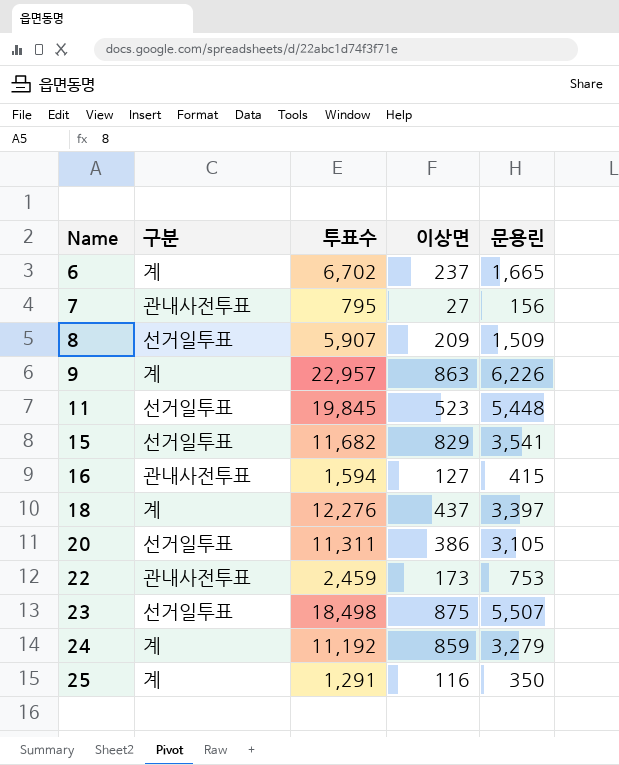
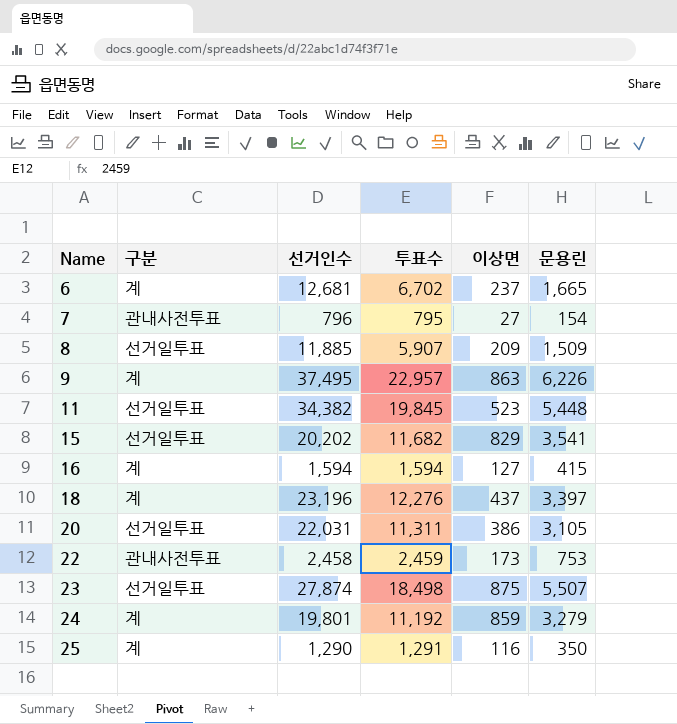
column 선거인수 | position: none -> 3
7 | 문용린: 156 -> 154
16 | 구분: 관내사전투표 -> 계

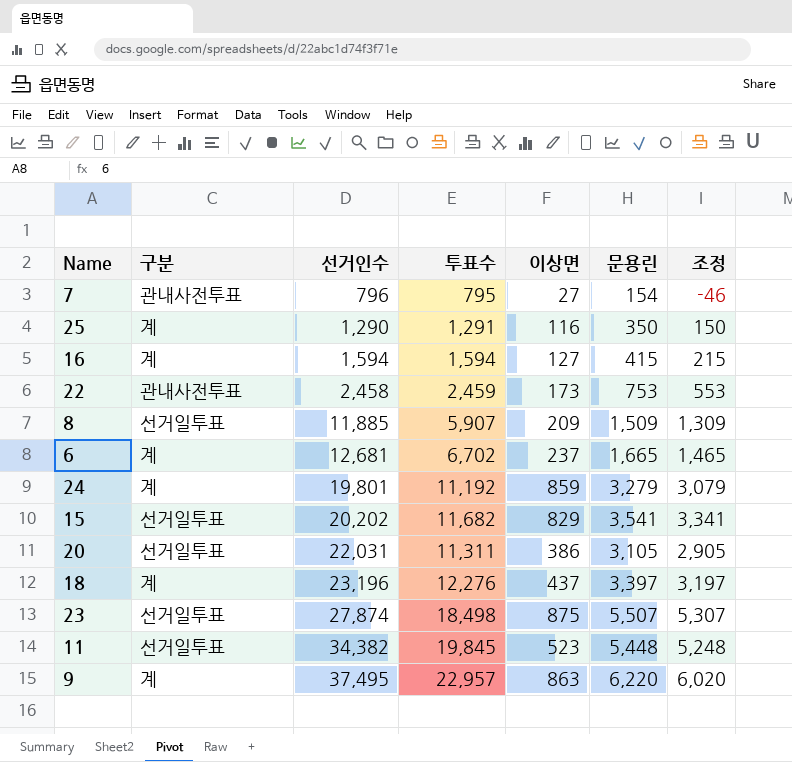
row order: Name ascending -> 선거인수 ascending
column 조정 | formula: none -> [문용린] - 200
9 | 문용린: 6,226 -> 6,220

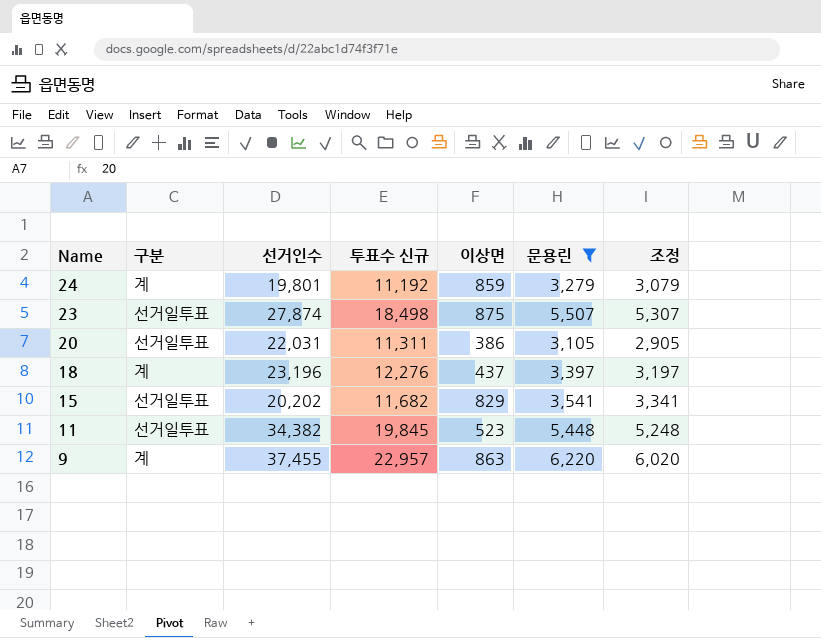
filter: none -> 문용린 >= 3,105
row order: 선거인수 ascending -> Name descending
column name: 투표수 -> 투표수 신규
9 | 선거인수: 37,495 -> 37,455

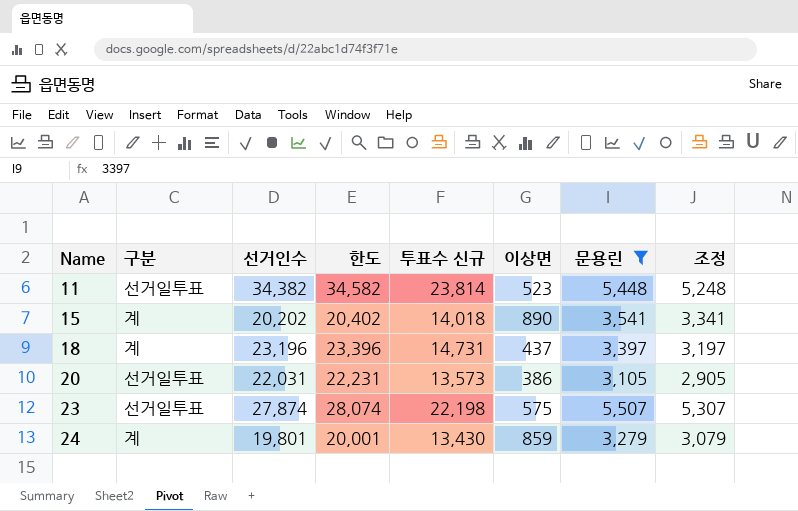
row order: Name descending -> Name ascending
column 한도 | formula: none -> [선거인수] + 200
row 9: 계 | 37,455 | 22,957 | 863 | 6,220 | 6,020 -> none
11 | 투표수 신규: 19,845 -> 23,814
15 | 구분: 선거일투표 -> 계
15 | 투표수 신규: 11,682 -> 14,018
15 | 이상면: 829 -> 890
18 | 투표수 신규: 12,276 -> 14,731
20 | 투표수 신규: 11,311 -> 13,573
23 | 투표수 신규: 18,498 -> 22,198
23 | 이상면: 875 -> 575
24 | 투표수 신규: 11,192 -> 13,430

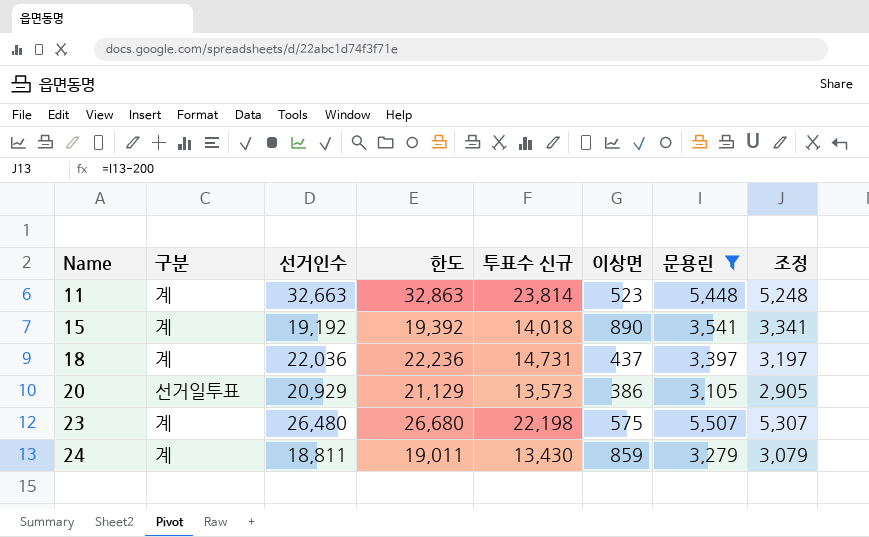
11 | 구분: 선거일투표 -> 계
11 | 선거인수: 34,382 -> 32,663
11 | 한도: 34,582 -> 32,863
15 | 선거인수: 20,202 -> 19,192
15 | 한도: 20,402 -> 19,392
18 | 선거인수: 23,196 -> 22,036
18 | 한도: 23,396 -> 22,236
20 | 선거인수: 22,031 -> 20,929
20 | 한도: 22,231 -> 21,129
23 | 구분: 선거일투표 -> 계
23 | 선거인수: 27,874 -> 26,480
23 | 한도: 28,074 -> 26,680
24 | 선거인수: 19,801 -> 18,811
24 | 한도: 20,001 -> 19,011

